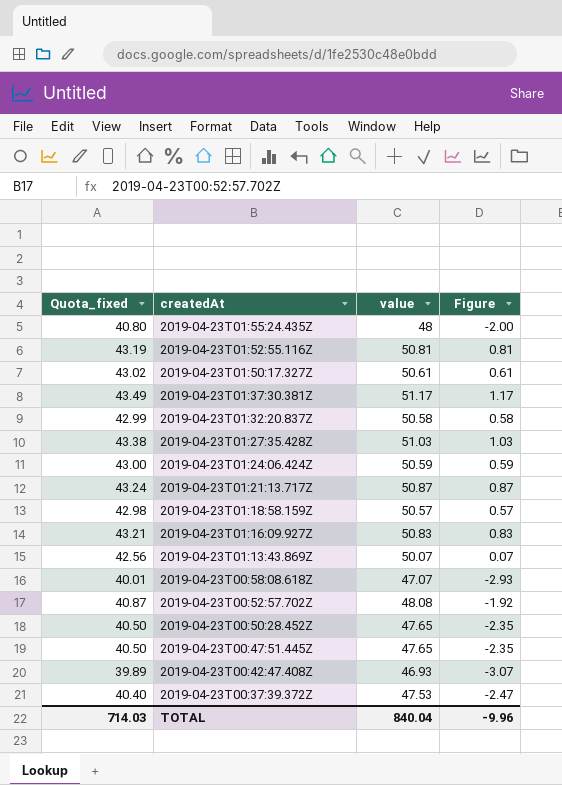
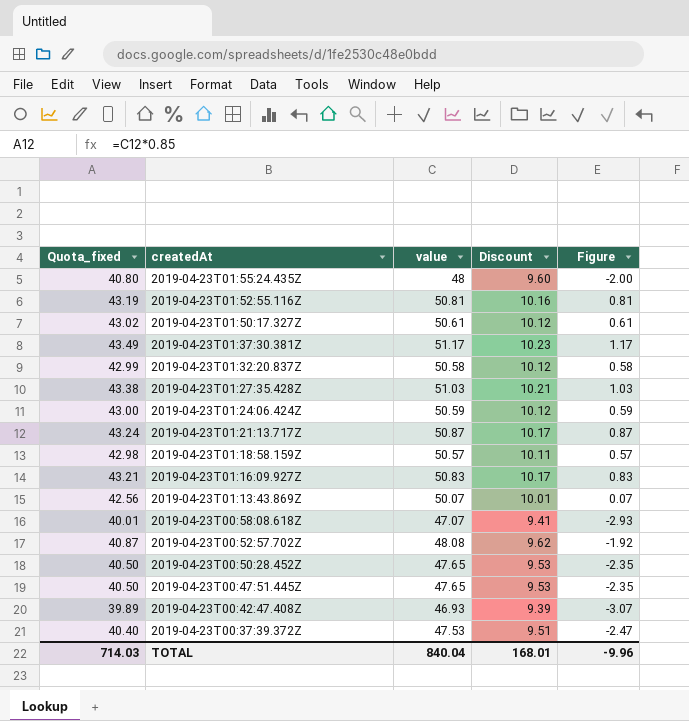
column Discount | formula: none -> [value] * 0.2

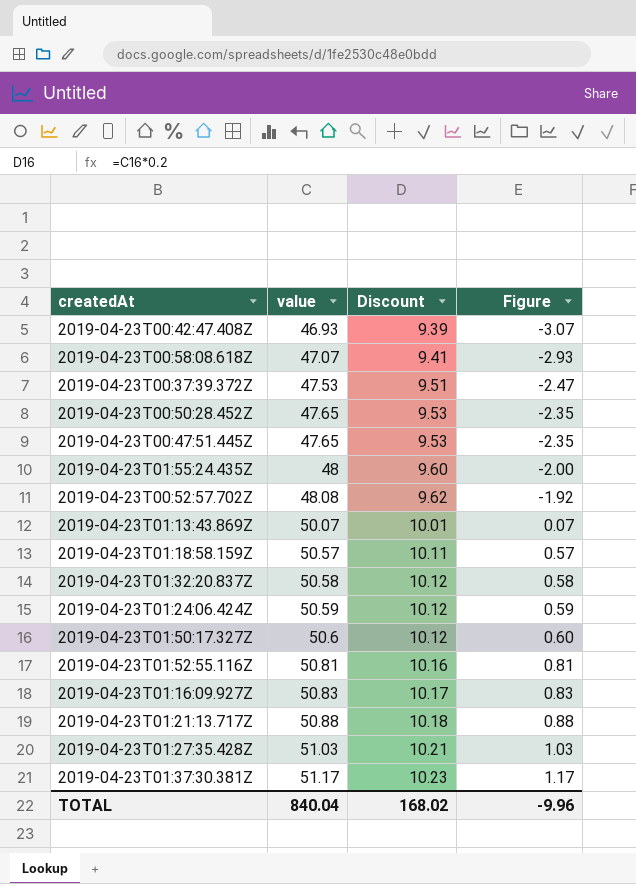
row order: createdAt descending -> value ascending
column Quota_fixed | formula: [value] * 0.85 -> none
2019-04-23T01:50:17.327Z | value: 50.61 -> 50.6
2019-04-23T01:50:17.327Z | Figure: 0.61 -> 0.60
2019-04-23T01:21:13.717Z | value: 50.87 -> 50.88
2019-04-23T01:21:13.717Z | Discount: 10.17 -> 10.18
2019-04-23T01:21:13.717Z | Figure: 0.87 -> 0.88
TOTAL | Discount: 168.01 -> 168.02

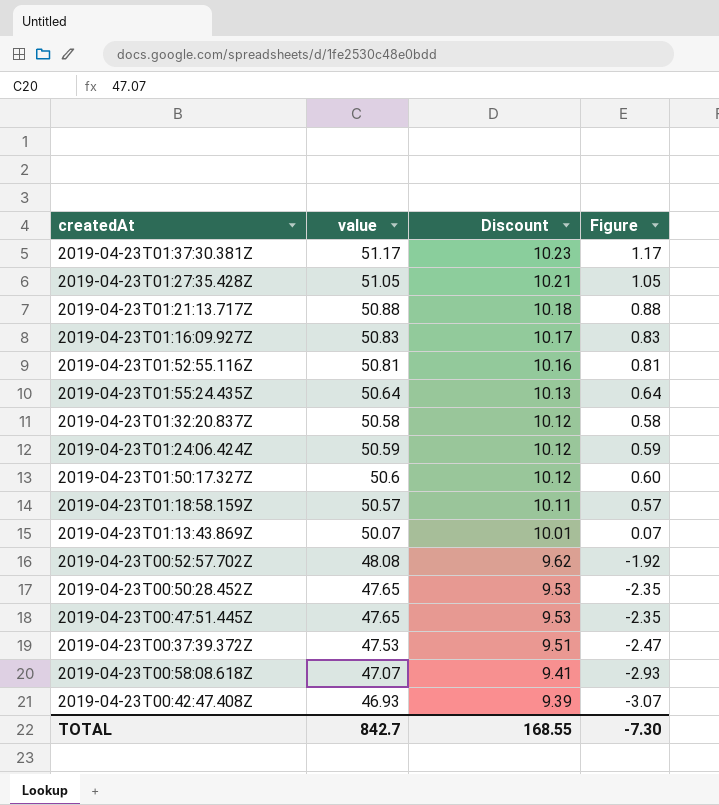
row order: value ascending -> Discount descending
2019-04-23T01:27:35.428Z | value: 51.03 -> 51.05
2019-04-23T01:27:35.428Z | Figure: 1.03 -> 1.05
2019-04-23T01:55:24.435Z | value: 48 -> 50.64
2019-04-23T01:55:24.435Z | Discount: 9.60 -> 10.13
2019-04-23T01:55:24.435Z | Figure: -2.00 -> 0.64
TOTAL | value: 840.04 -> 842.7
TOTAL | Discount: 168.02 -> 168.55
TOTAL | Figure: -9.96 -> -7.30

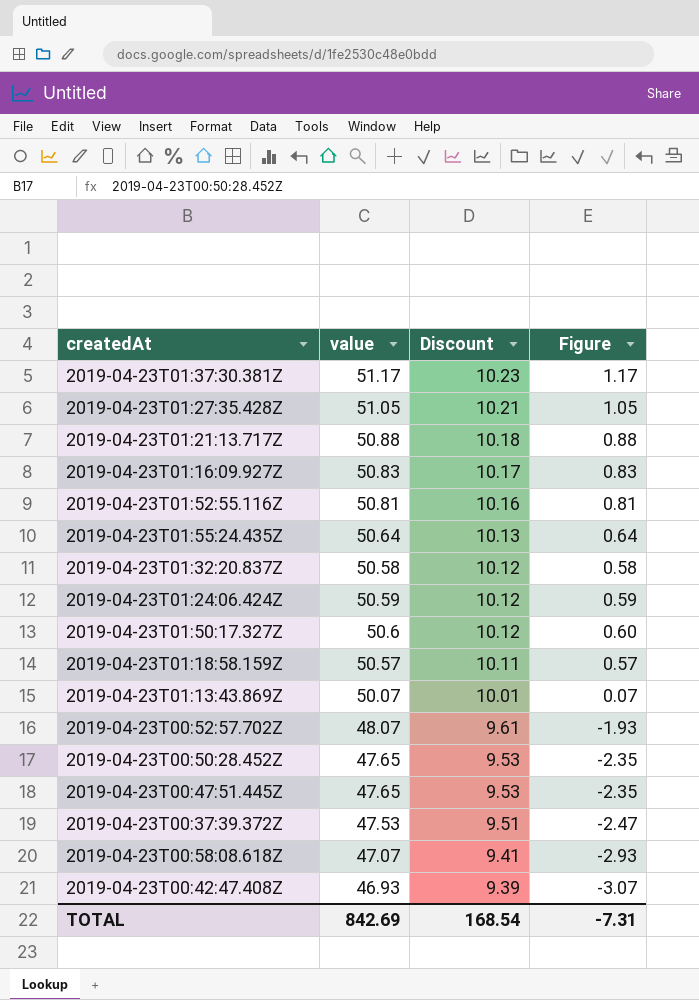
2019-04-23T00:52:57.702Z | value: 48.08 -> 48.07
2019-04-23T00:52:57.702Z | Discount: 9.62 -> 9.61
2019-04-23T00:52:57.702Z | Figure: -1.92 -> -1.93
TOTAL | value: 842.7 -> 842.69
TOTAL | Discount: 168.55 -> 168.54
TOTAL | Figure: -7.30 -> -7.31

